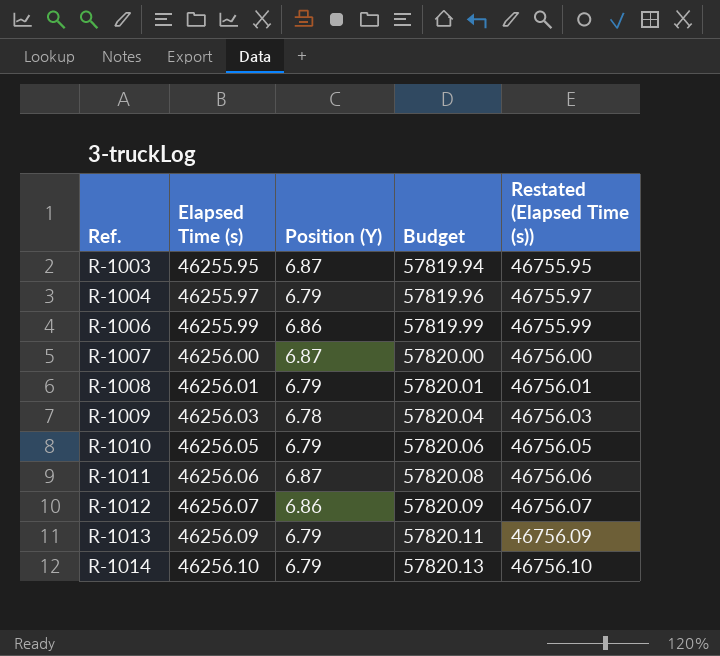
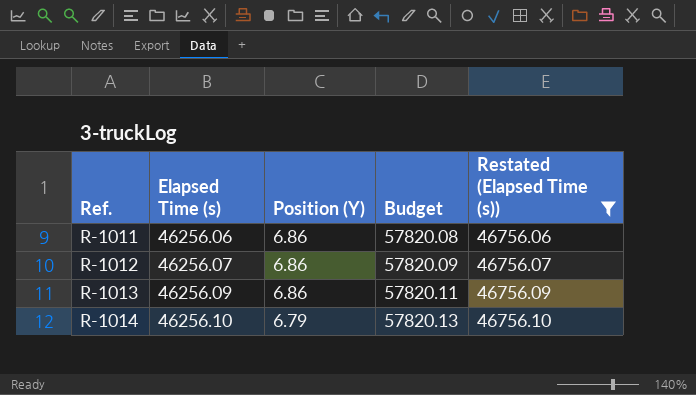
filter: none -> Restated (Elapsed Time (s)) >= 46756.06
R-1011 | Position (Y): 6.87 -> 6.86
R-1013 | Position (Y): 6.79 -> 6.86

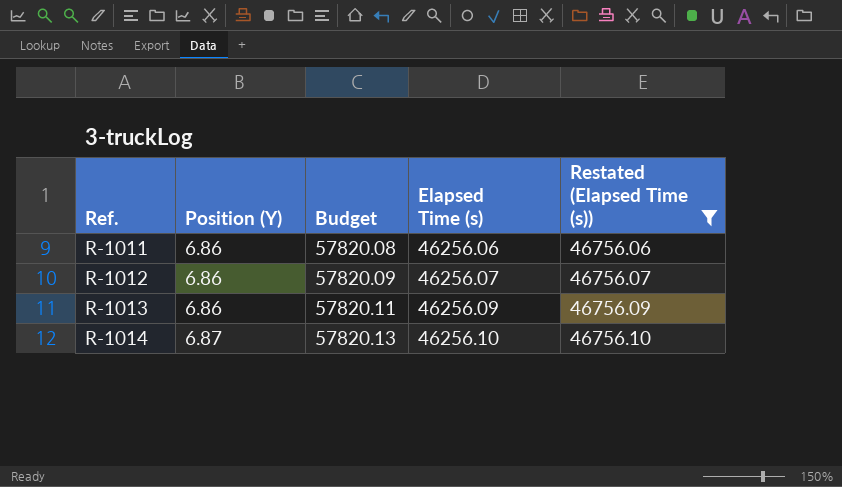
column Elapsed Time (s) | position: 2 -> 4
R-1014 | Position (Y): 6.79 -> 6.87

